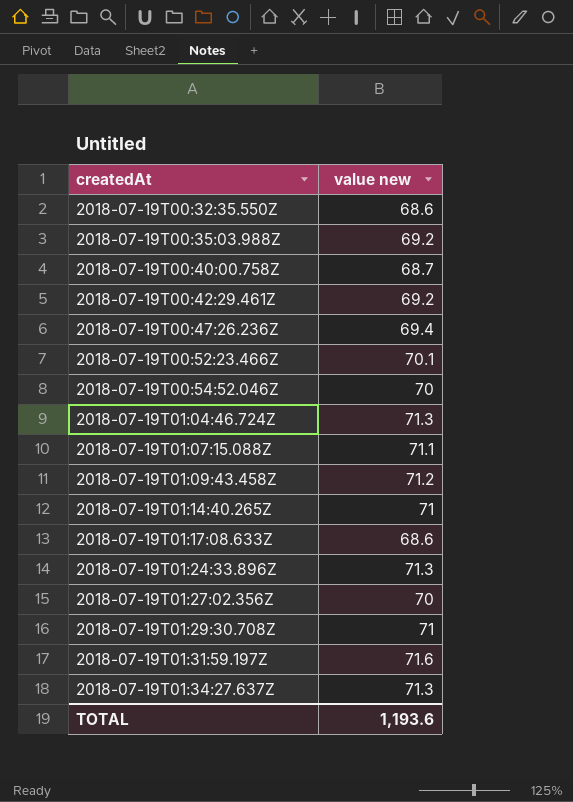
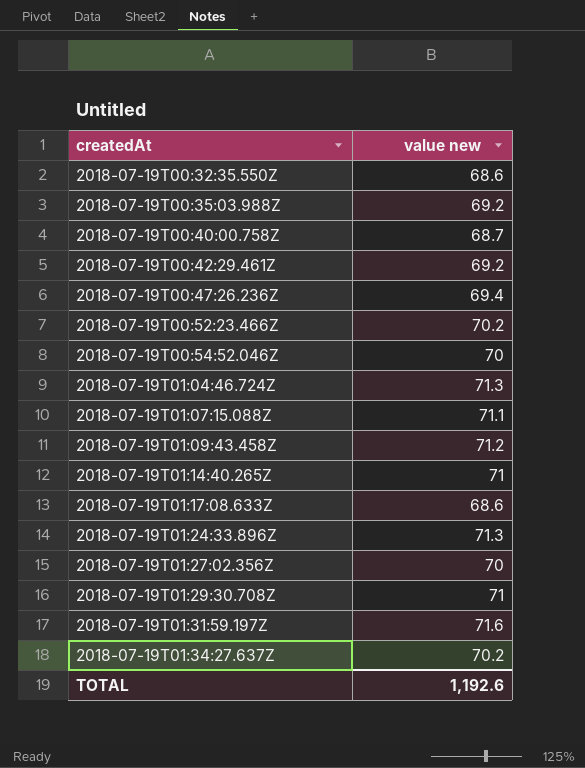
2018-07-19T00:52:23.466Z | value new: 70.1 -> 70.2
2018-07-19T01:34:27.637Z | value new: 71.3 -> 70.2
TOTAL | value new: 1,193.6 -> 1,192.6

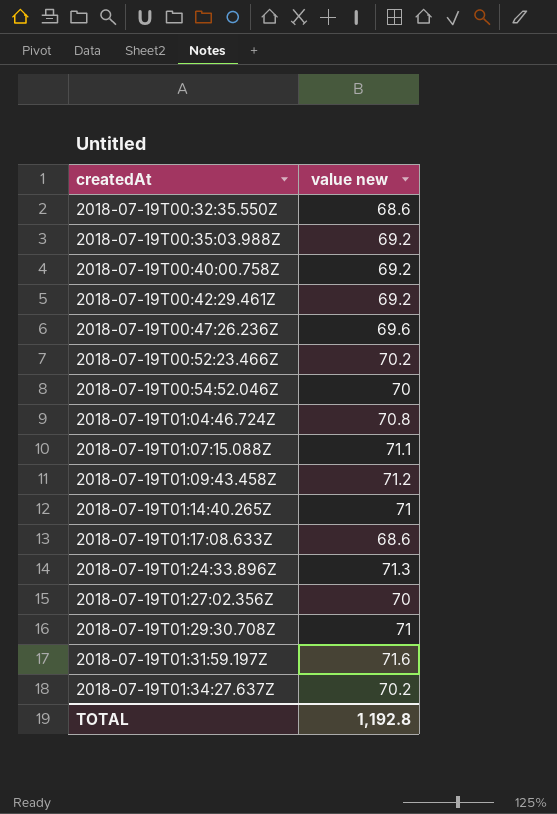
2018-07-19T00:40:00.758Z | value new: 68.7 -> 69.2
2018-07-19T00:47:26.236Z | value new: 69.4 -> 69.6
2018-07-19T01:04:46.724Z | value new: 71.3 -> 70.8
TOTAL | value new: 1,192.6 -> 1,192.8

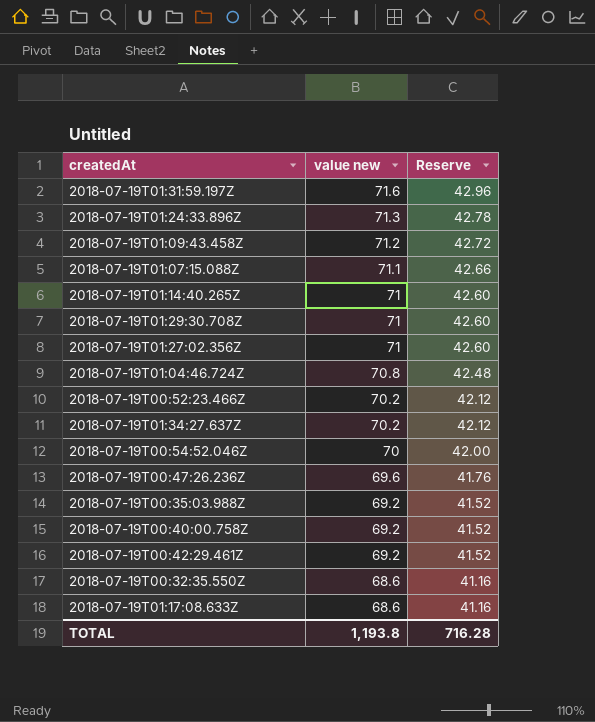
row order: createdAt ascending -> value new descending
column Reserve | formula: none -> [value new] * 0.6
2018-07-19T01:27:02.356Z | value new: 70 -> 71
TOTAL | value new: 1,192.8 -> 1,193.8

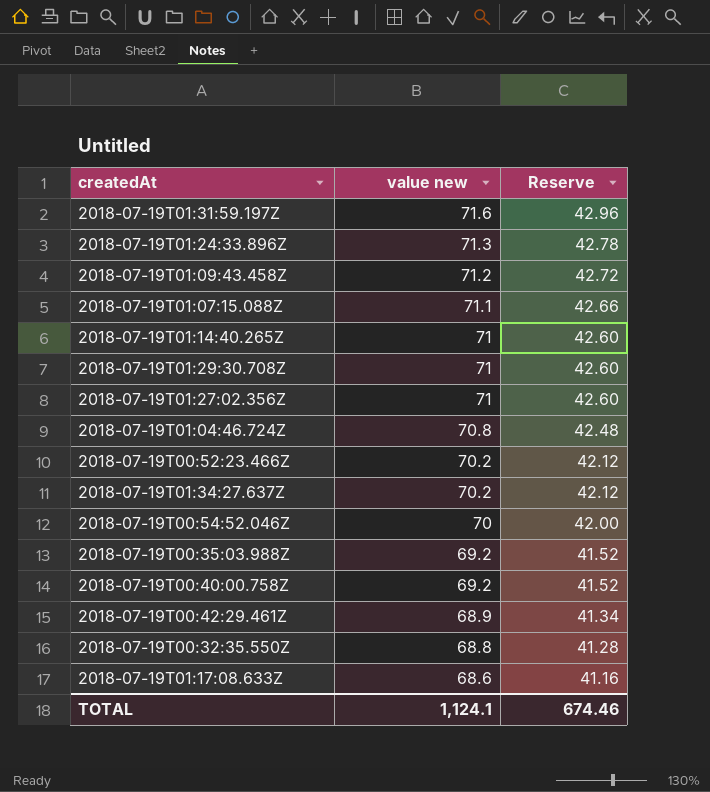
row 2018-07-19T00:47:26.236Z: 69.6 | 41.76 -> none
2018-07-19T00:42:29.461Z | value new: 69.2 -> 68.9
2018-07-19T00:42:29.461Z | Reserve: 41.52 -> 41.34
2018-07-19T00:32:35.550Z | value new: 68.6 -> 68.8
2018-07-19T00:32:35.550Z | Reserve: 41.16 -> 41.28
TOTAL | value new: 1,193.8 -> 1,124.1
TOTAL | Reserve: 716.28 -> 674.46

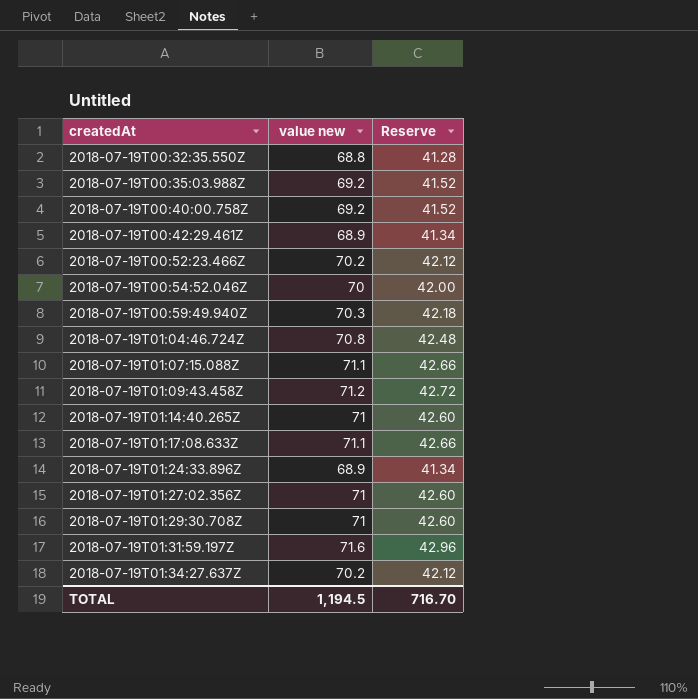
row order: value new descending -> createdAt ascending
row 2018-07-19T00:59:49.940Z: none -> 70.3 | 42.18
2018-07-19T01:17:08.633Z | value new: 68.6 -> 71.1
2018-07-19T01:17:08.633Z | Reserve: 41.16 -> 42.66
2018-07-19T01:24:33.896Z | value new: 71.3 -> 68.9
2018-07-19T01:24:33.896Z | Reserve: 42.78 -> 41.34
TOTAL | value new: 1,124.1 -> 1,194.5
TOTAL | Reserve: 674.46 -> 716.70

